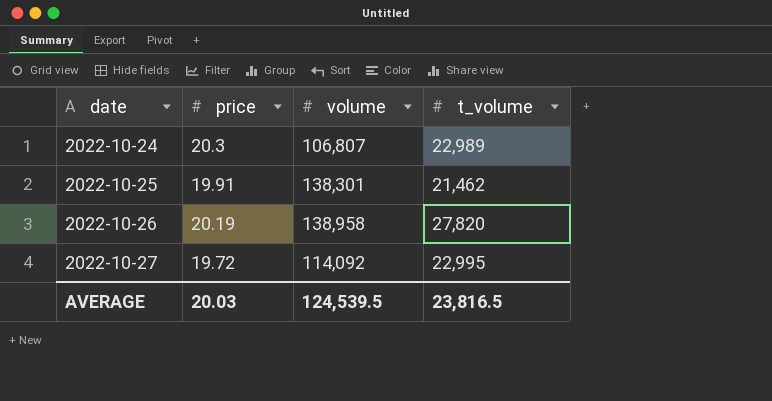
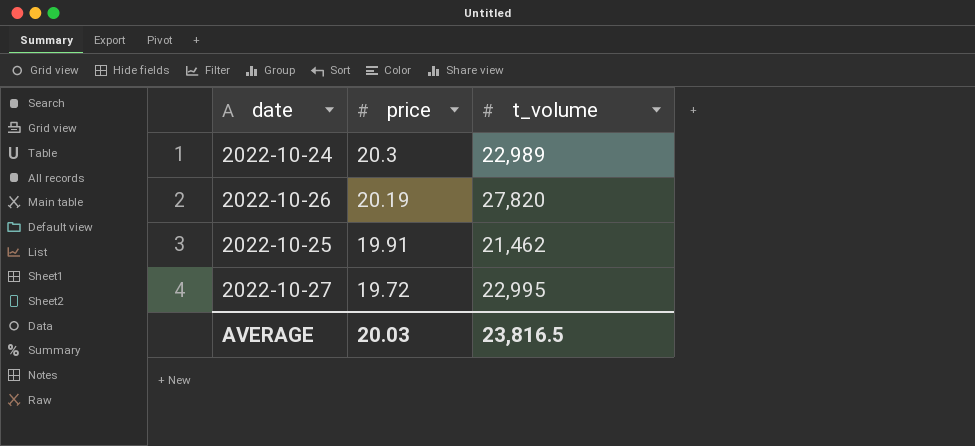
row order: date ascending -> price descending
column volume | position: 3 -> none

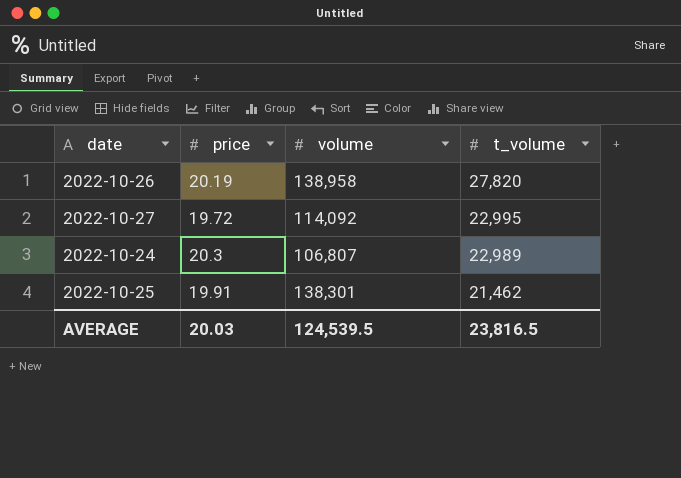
row order: price descending -> t_volume descending
column volume | position: none -> 3

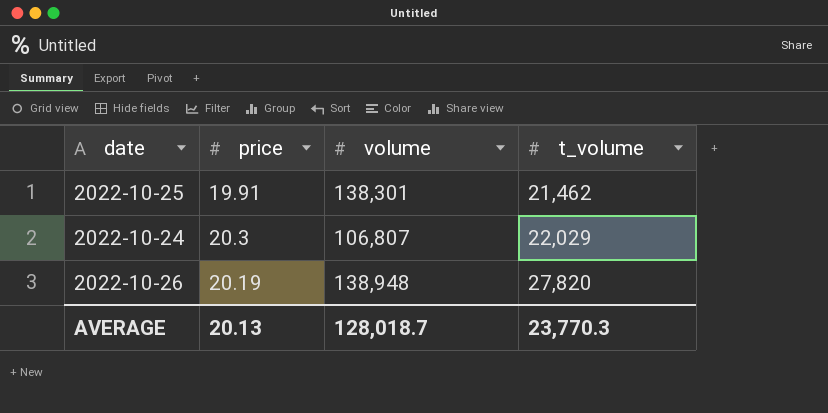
row order: t_volume descending -> t_volume ascending
row 2022-10-27: 19.72 | 114,092 | 22,995 -> none
2022-10-24 | t_volume: 22,989 -> 22,029
2022-10-26 | volume: 138,958 -> 138,948
AVERAGE | price: 20.03 -> 20.13
AVERAGE | volume: 124,539.5 -> 128,018.7
AVERAGE | t_volume: 23,816.5 -> 23,770.3

